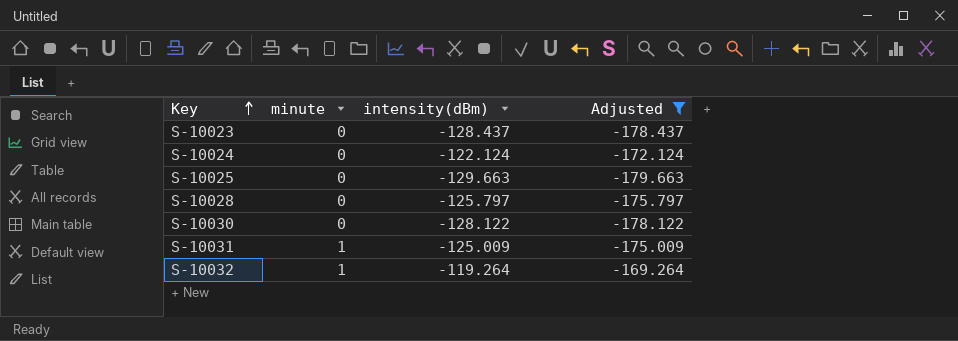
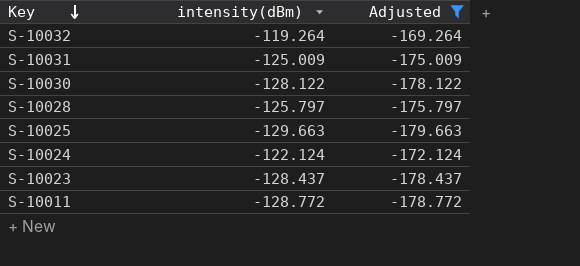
row order: Key ascending -> Key descending
column minute | position: 2 -> none
row S-10011: none -> -128.772 | -178.772

